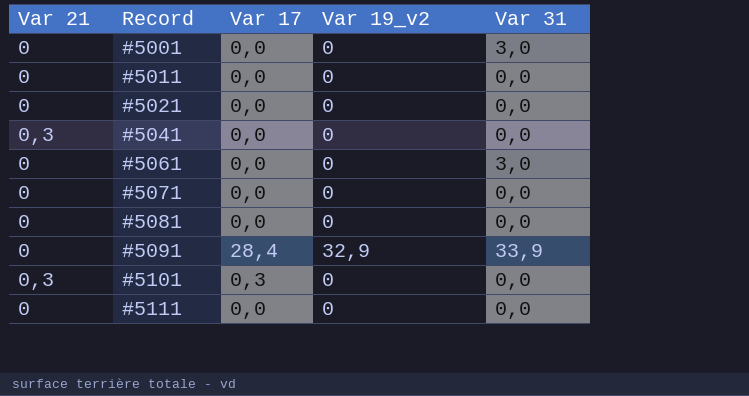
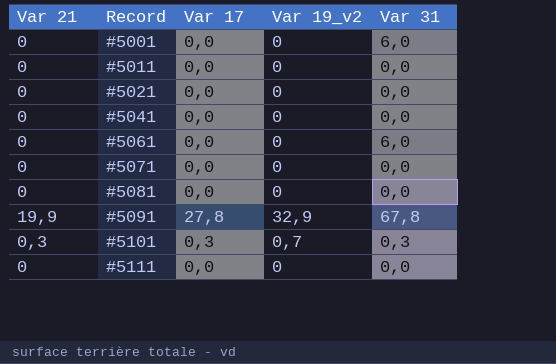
#5001 | Var 31: 3,0 -> 6,0
#5041 | Var 21: 0,3 -> 0
#5061 | Var 31: 3,0 -> 6,0
#5091 | Var 21: 0 -> 19,9
#5091 | Var 17: 28,4 -> 27,8
#5091 | Var 31: 33,9 -> 67,8
#5101 | Var 19_v2: 0 -> 0,7
#5101 | Var 31: 0,0 -> 0,3

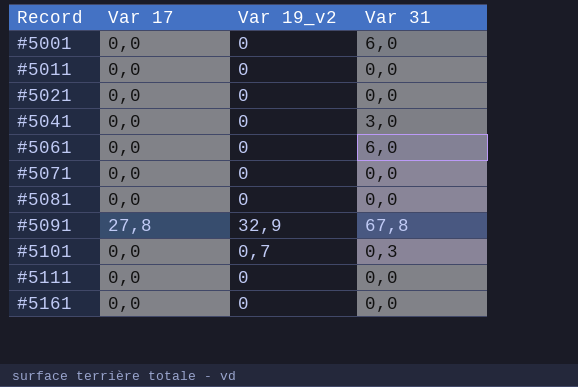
column Var 21 | position: 1 -> none
#5041 | Var 31: 0,0 -> 3,0
#5101 | Var 17: 0,3 -> 0,0
row #5161: none -> 0,0 | 0 | 0,0

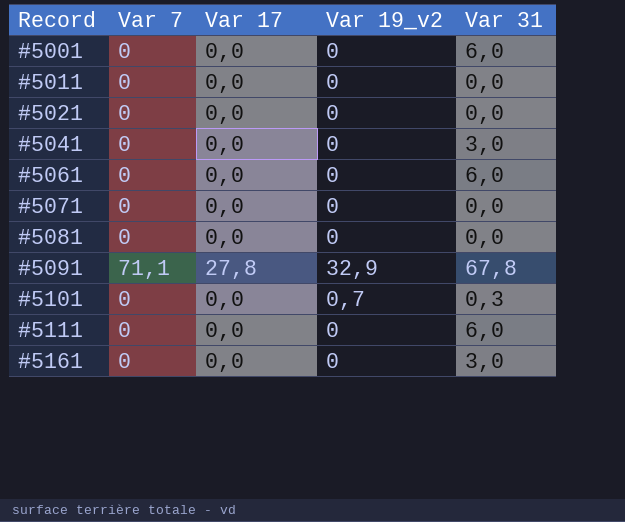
column Var 7 | position: none -> 2
#5111 | Var 31: 0,0 -> 6,0
#5161 | Var 31: 0,0 -> 3,0

